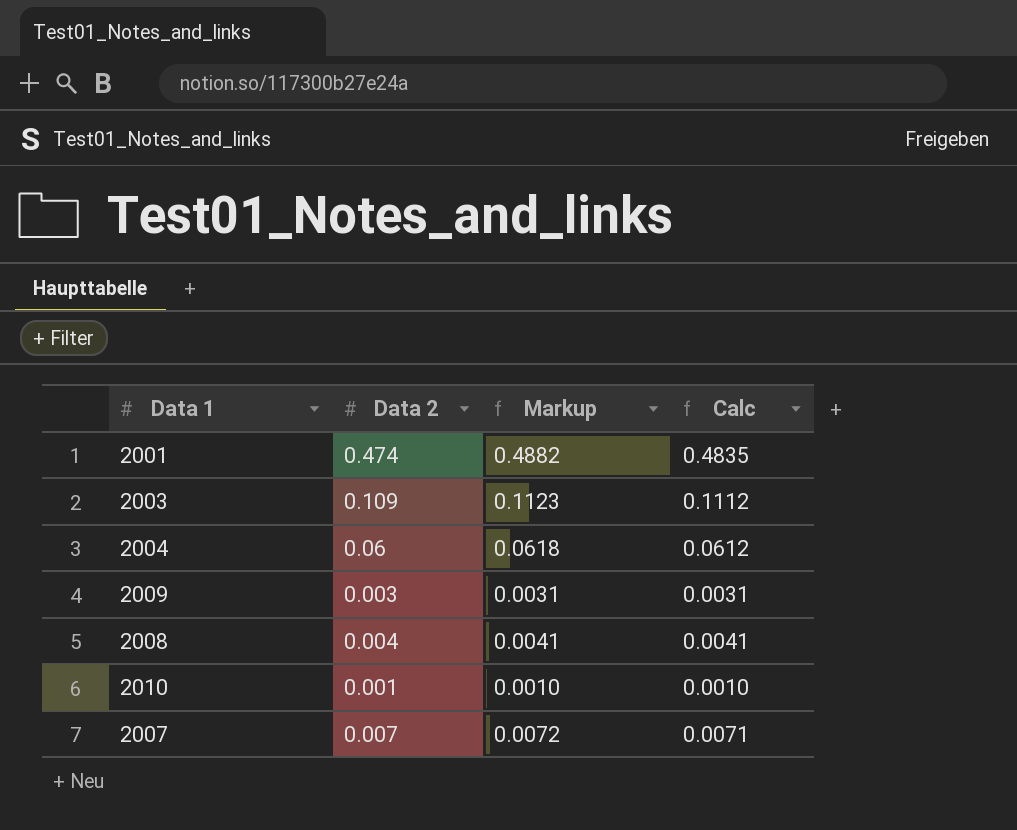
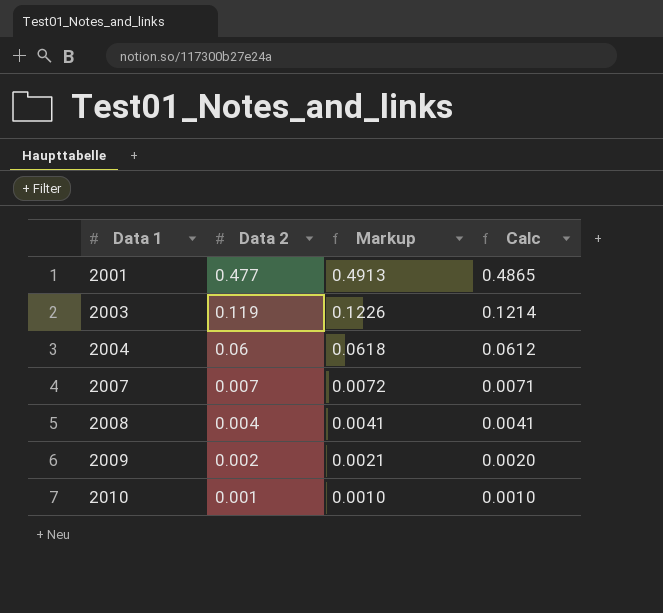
row order: none -> Data 1 ascending
2001 | Data 2: 0.474 -> 0.477
2001 | Markup: 0.4882 -> 0.4913
2001 | Calc: 0.4835 -> 0.4865
2003 | Data 2: 0.109 -> 0.119
2003 | Markup: 0.1123 -> 0.1226
2003 | Calc: 0.1112 -> 0.1214
2009 | Data 2: 0.003 -> 0.002
2009 | Markup: 0.0031 -> 0.0021
2009 | Calc: 0.0031 -> 0.0020

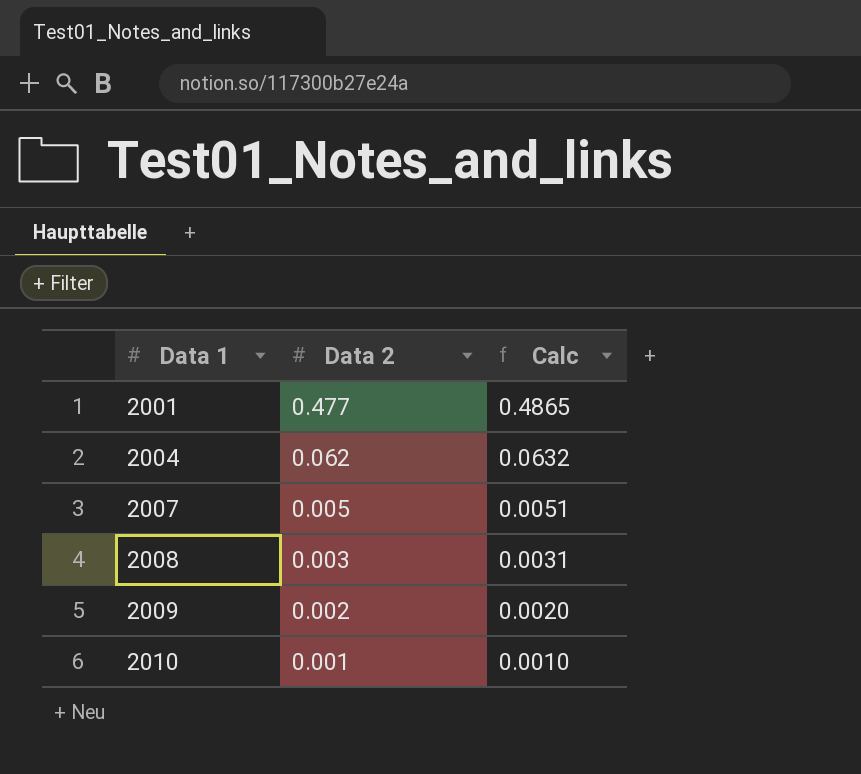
column Markup | formula: [Data 2] * 1.03 -> none
row 2003: 0.119 | 0.1226 | 0.1214 -> none
2004 | Data 2: 0.06 -> 0.062
2004 | Calc: 0.0612 -> 0.0632
2007 | Data 2: 0.007 -> 0.005
2007 | Calc: 0.0071 -> 0.0051
2008 | Data 2: 0.004 -> 0.003
2008 | Calc: 0.0041 -> 0.0031

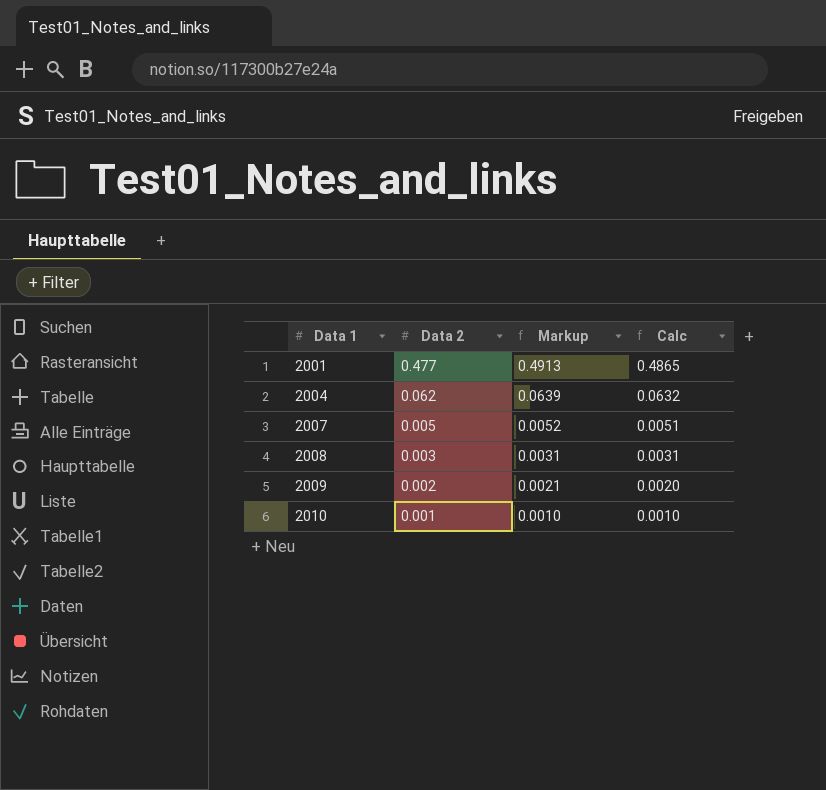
column Markup | formula: none -> [Data 2] * 1.03

